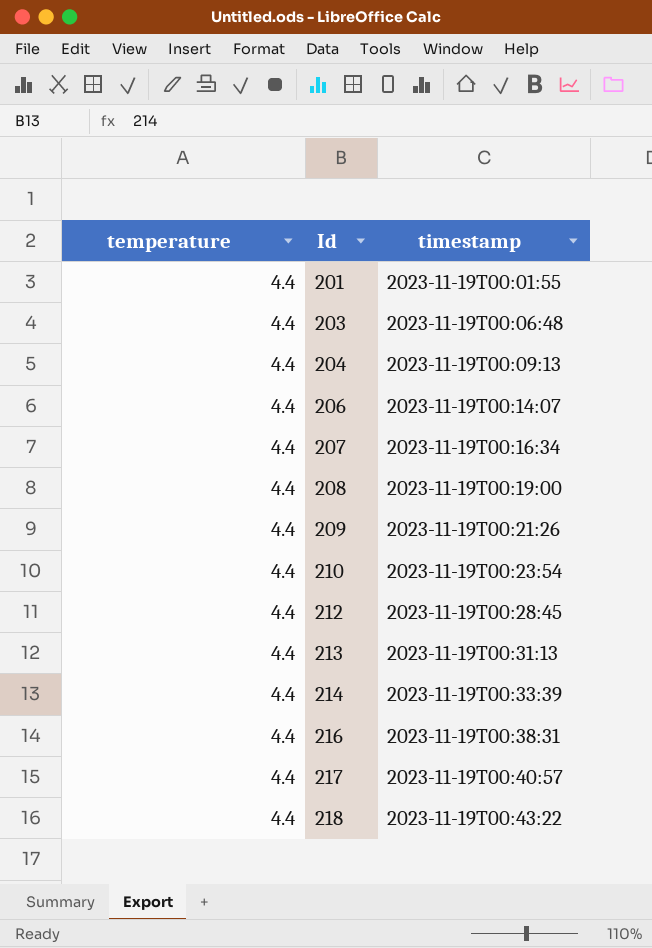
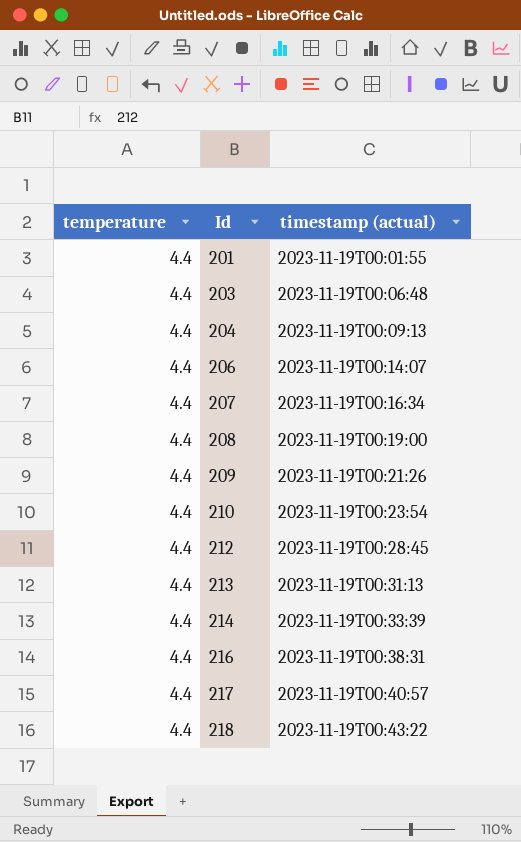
column name: timestamp -> timestamp (actual)

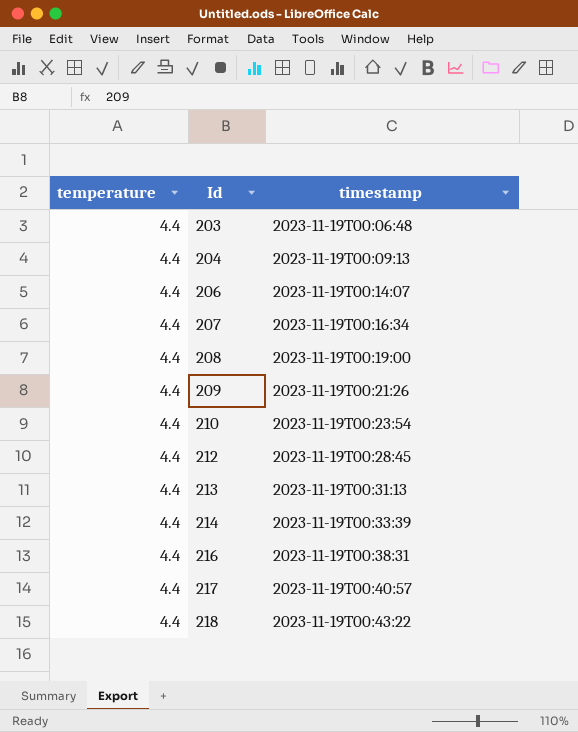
column name: timestamp (actual) -> timestamp
row 201: 4.4 | 2023-11-19T00:01:55 -> none

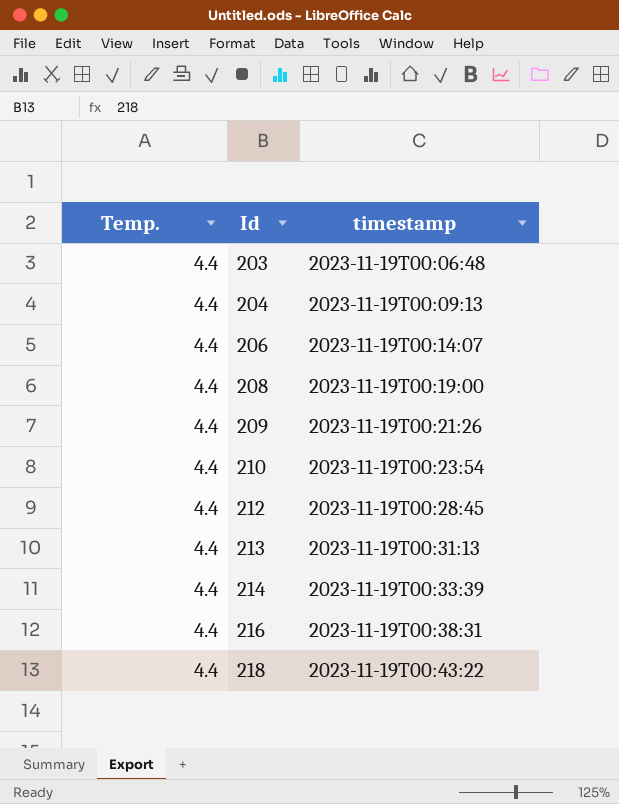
column name: temperature -> Temp.
row 207: 4.4 | 2023-11-19T00:16:34 -> none
row 217: 4.4 | 2023-11-19T00:40:57 -> none

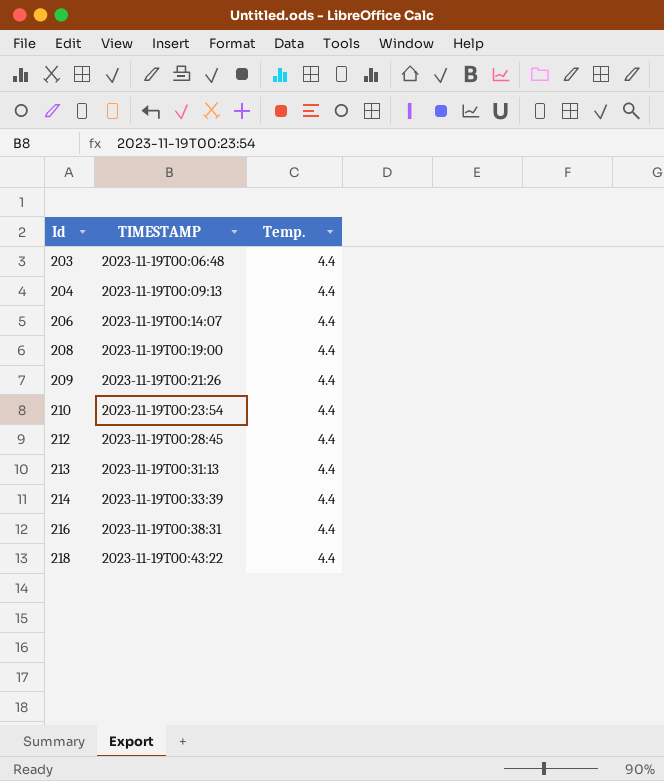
column name: timestamp -> TIMESTAMP
column Temp. | position: 1 -> 3

